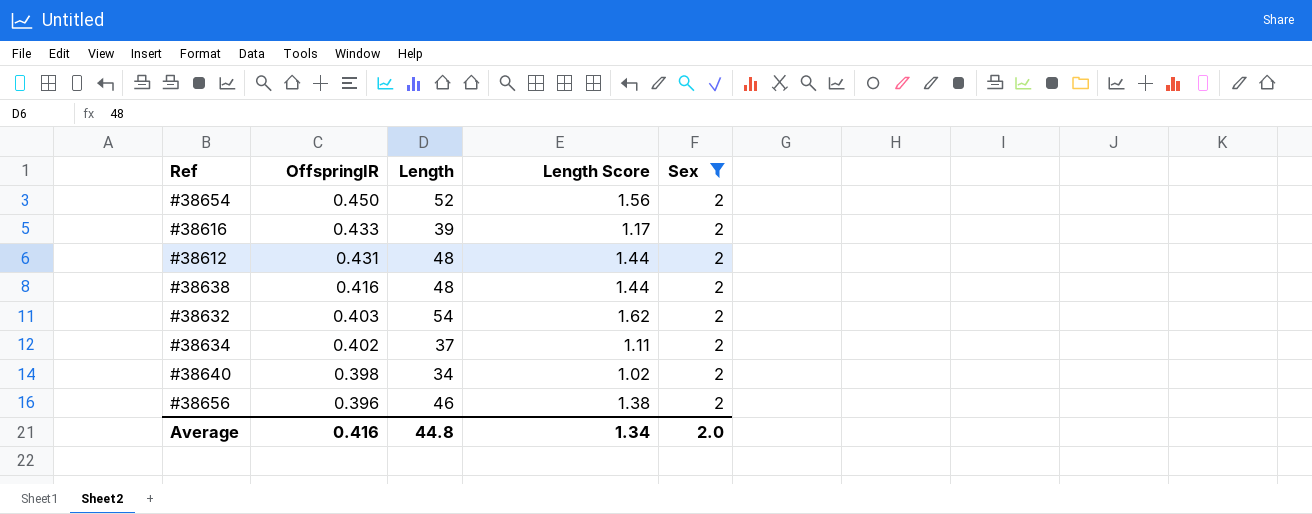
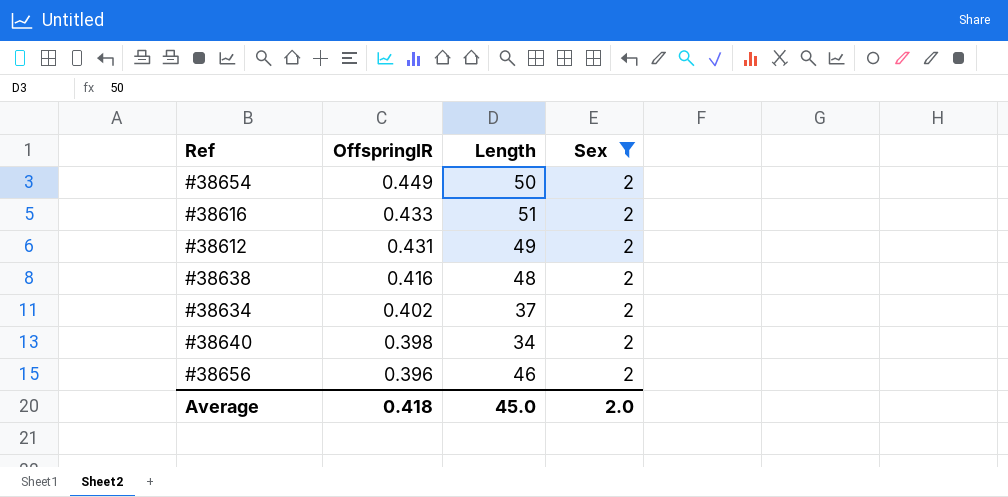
column Length Score | formula: [Length] * 0.03 -> none
row #38632: 0.403 | 54 | 1.62 | 2 -> none
#38654 | OffspringIR: 0.450 -> 0.449
#38654 | Length: 52 -> 50
#38616 | Length: 39 -> 51
#38612 | Length: 48 -> 49
Average | OffspringIR: 0.416 -> 0.418
Average | Length: 44.8 -> 45.0

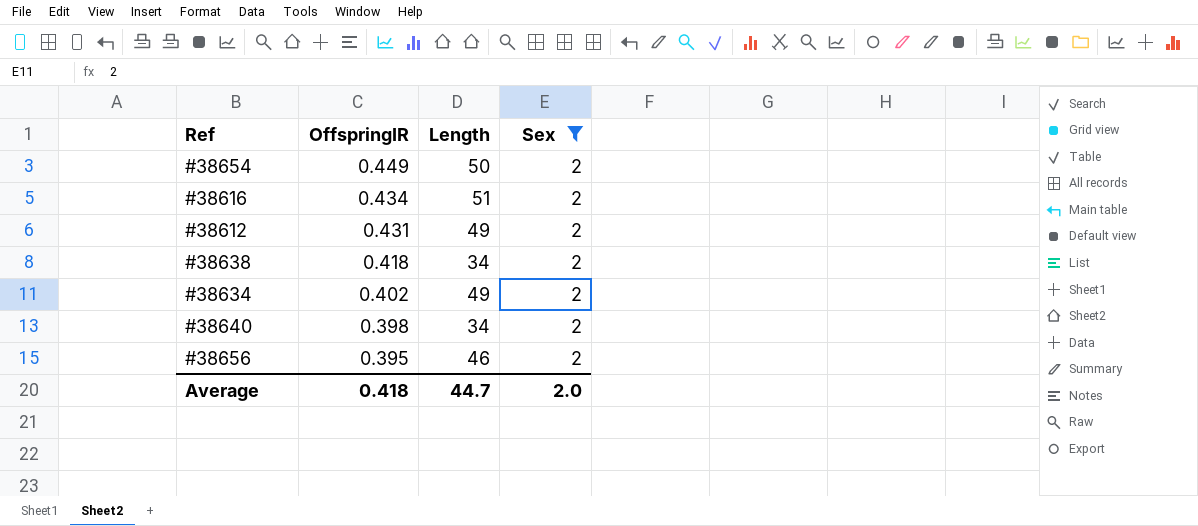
#38616 | OffspringIR: 0.433 -> 0.434
#38638 | OffspringIR: 0.416 -> 0.418
#38638 | Length: 48 -> 34
#38634 | Length: 37 -> 49
#38656 | OffspringIR: 0.396 -> 0.395
Average | Length: 45.0 -> 44.7

